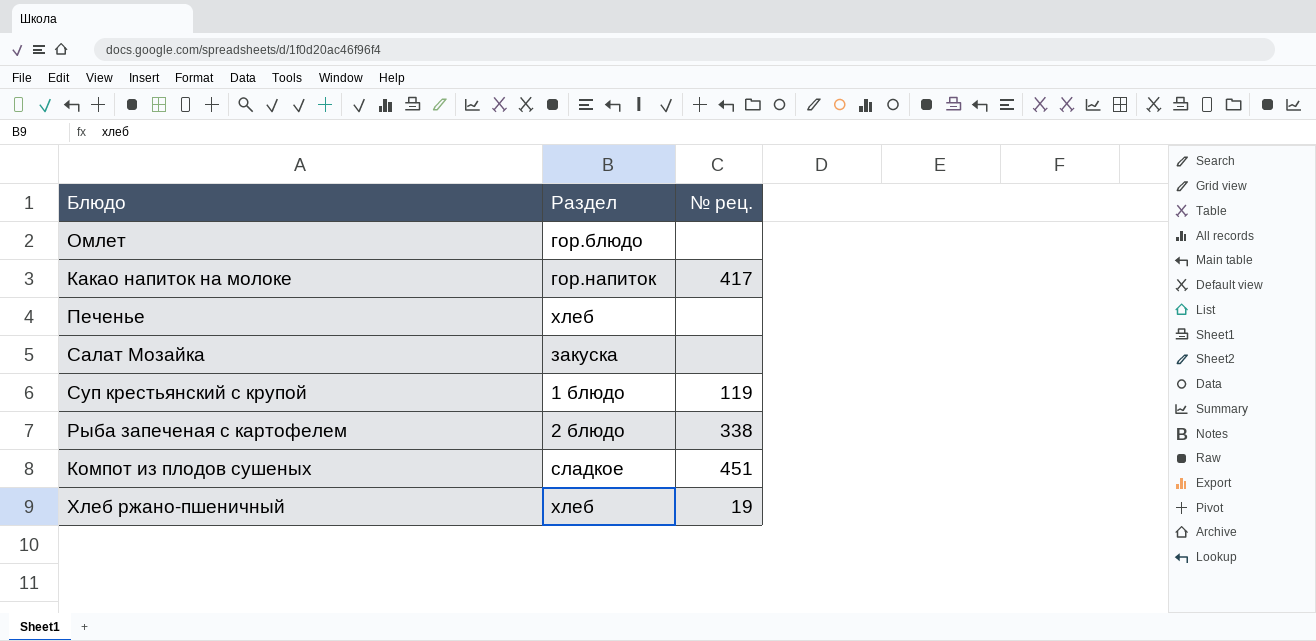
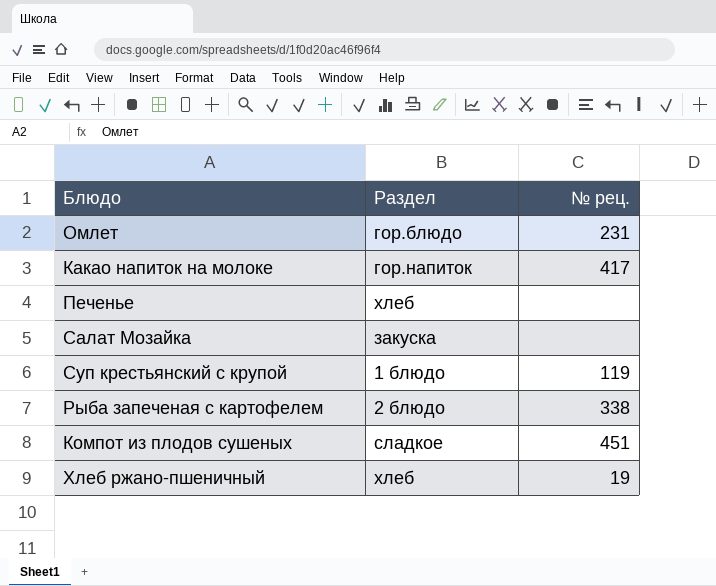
Омлет | № рец.: none -> 231

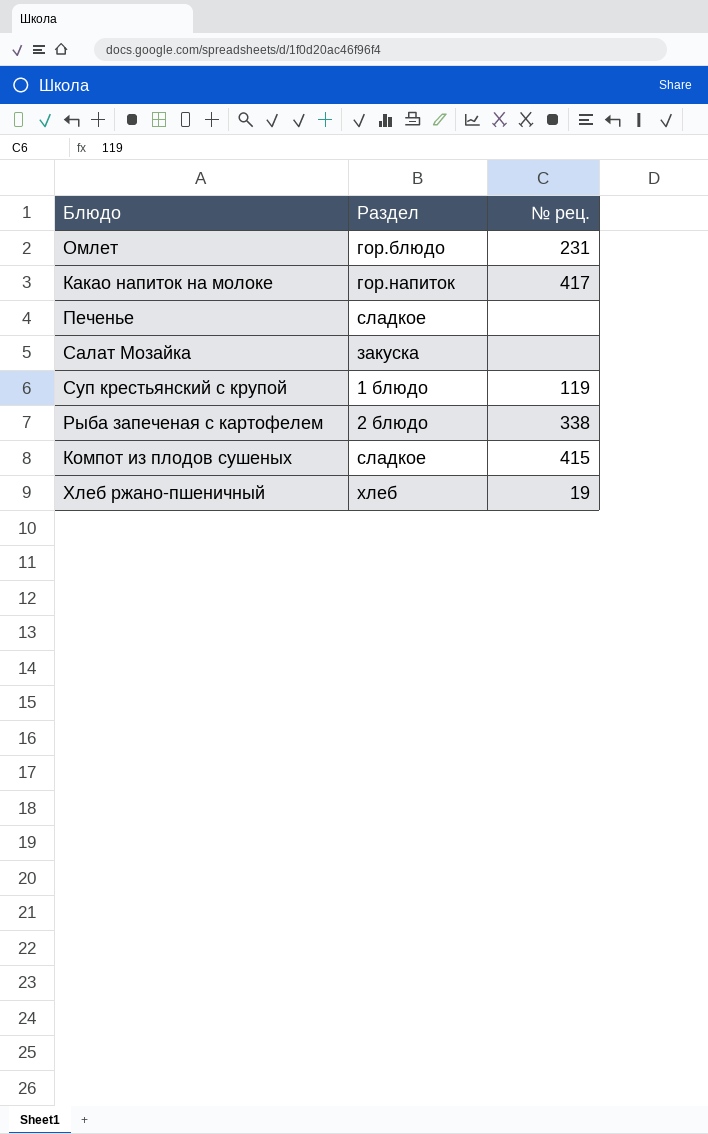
Печенье | Раздел: хлеб -> сладкое
Компот из плодов сушеных | № рец.: 451 -> 415

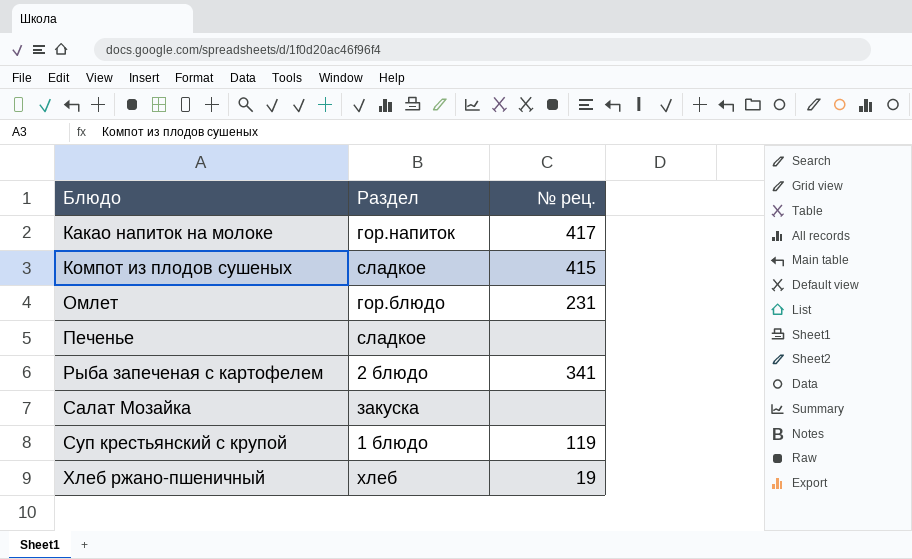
row order: none -> Блюдо ascending
Рыба запеченая с картофелем | № рец.: 338 -> 341

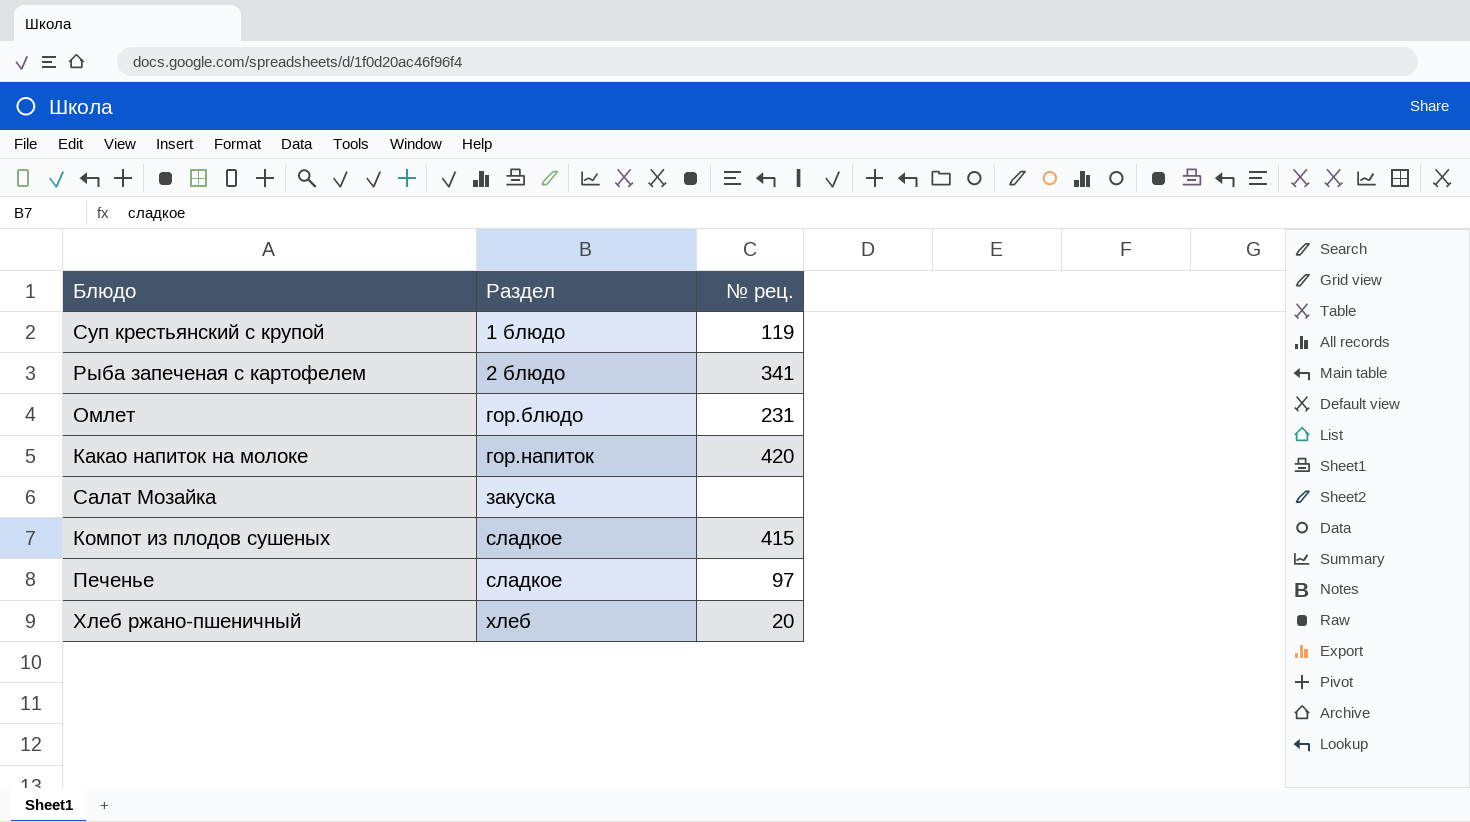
row order: Блюдо ascending -> Раздел ascending
Какао напиток на молоке | № рец.: 417 -> 420
Печенье | № рец.: none -> 97
Хлеб ржано-пшеничный | № рец.: 19 -> 20

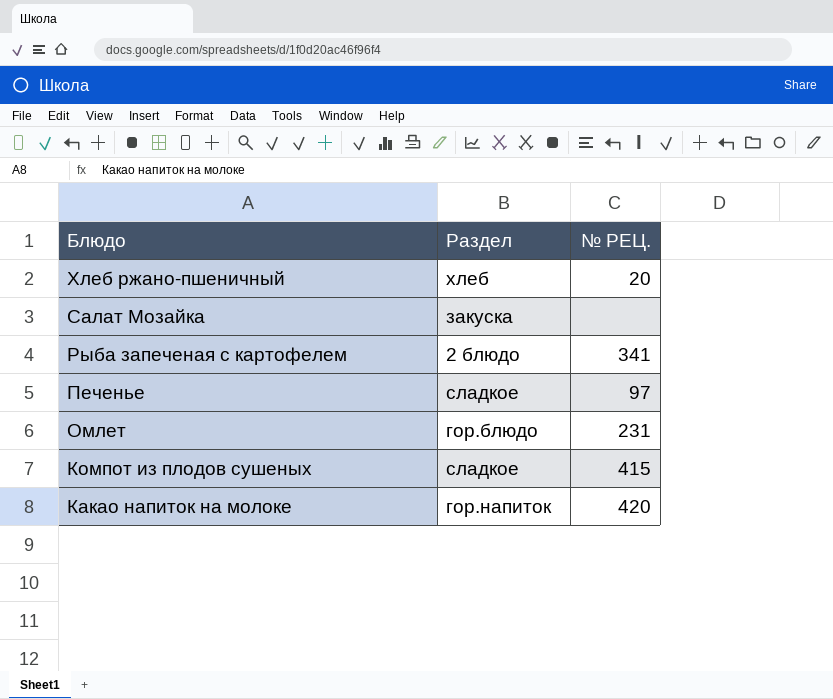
row order: Раздел ascending -> Блюдо descending
column name: № рец. -> № РЕЦ.
row Суп крестьянский с крупой: 1 блюдо | 119 -> none

